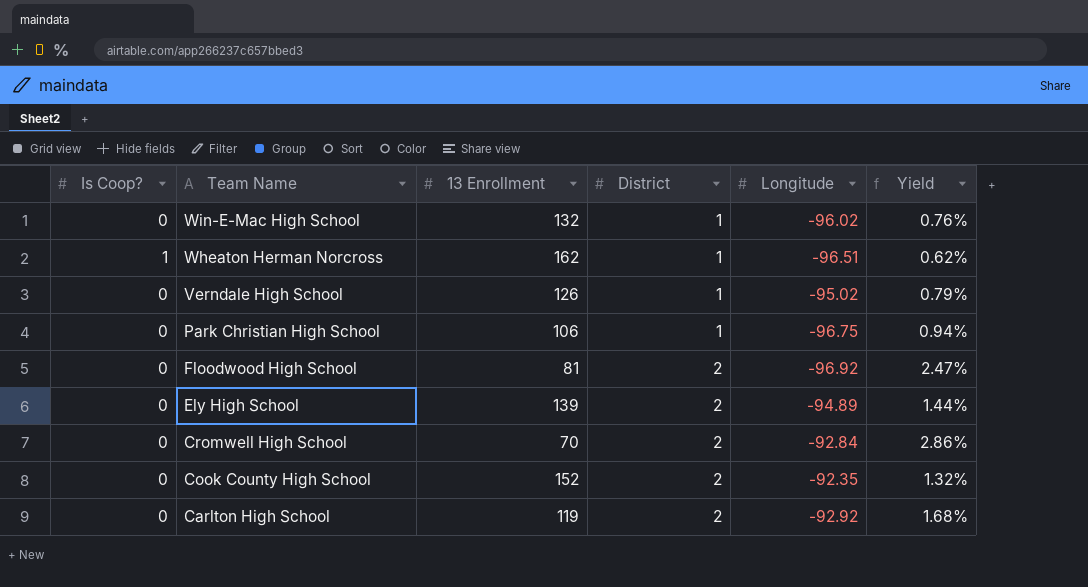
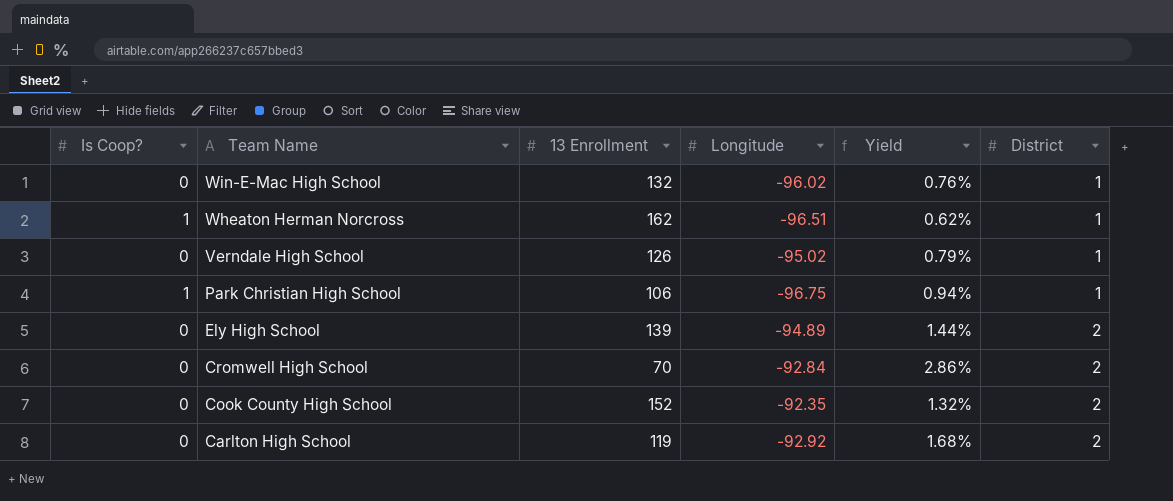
column District | position: 4 -> 6
row Floodwood High School: 0 | 81 | 2 | -96.92 | 2.47% -> none
Park Christian High School | Is Coop?: 0 -> 1

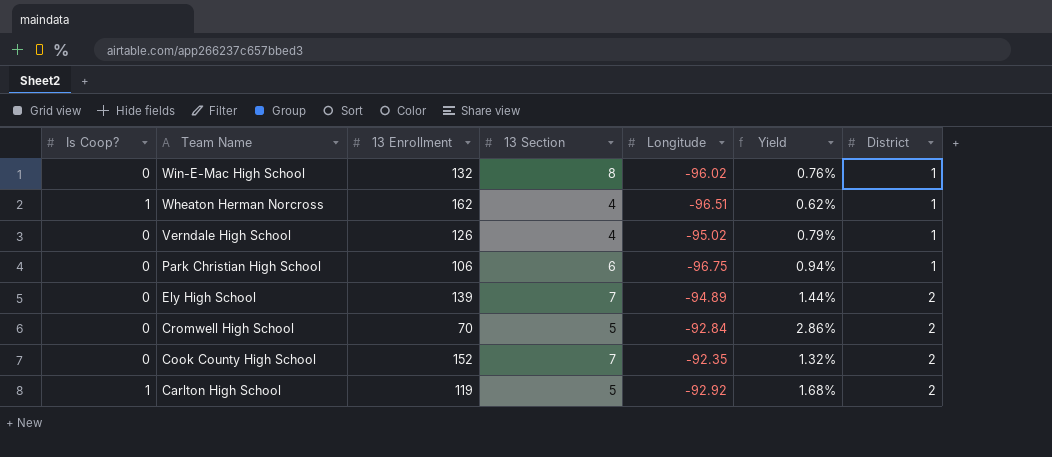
column 13 Section | position: none -> 4
Park Christian High School | Is Coop?: 1 -> 0
Carlton High School | Is Coop?: 0 -> 1

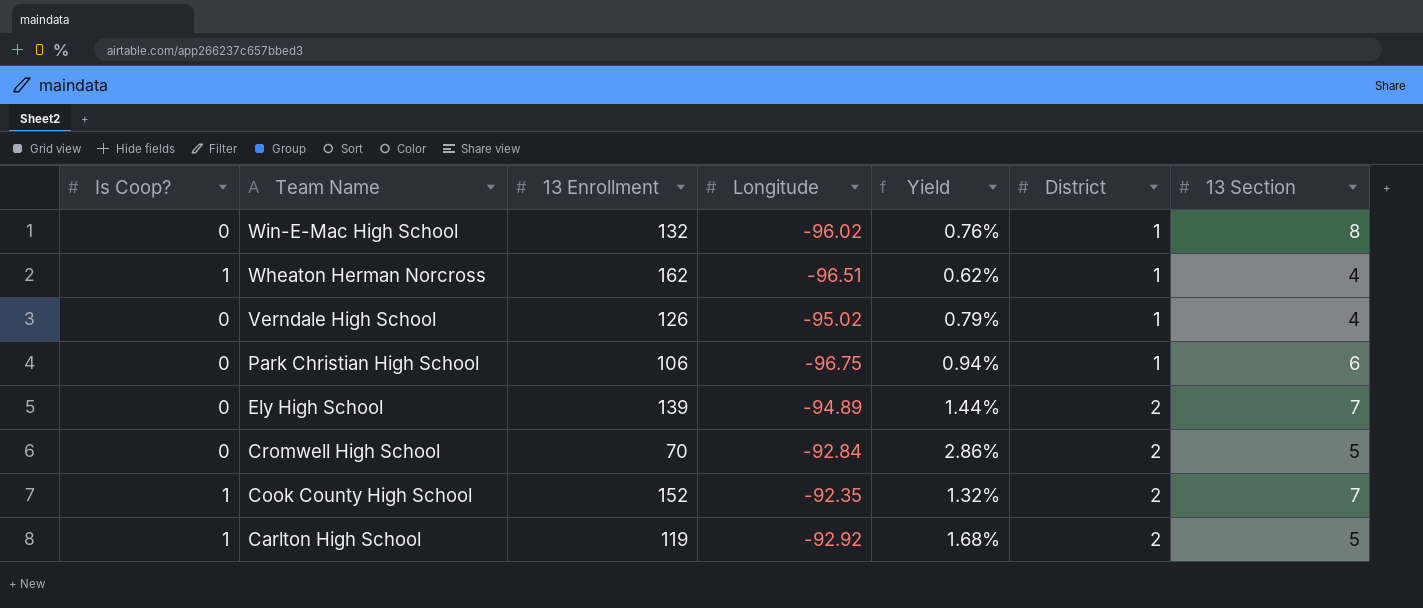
column 13 Section | position: 4 -> 7
Cook County High School | Is Coop?: 0 -> 1

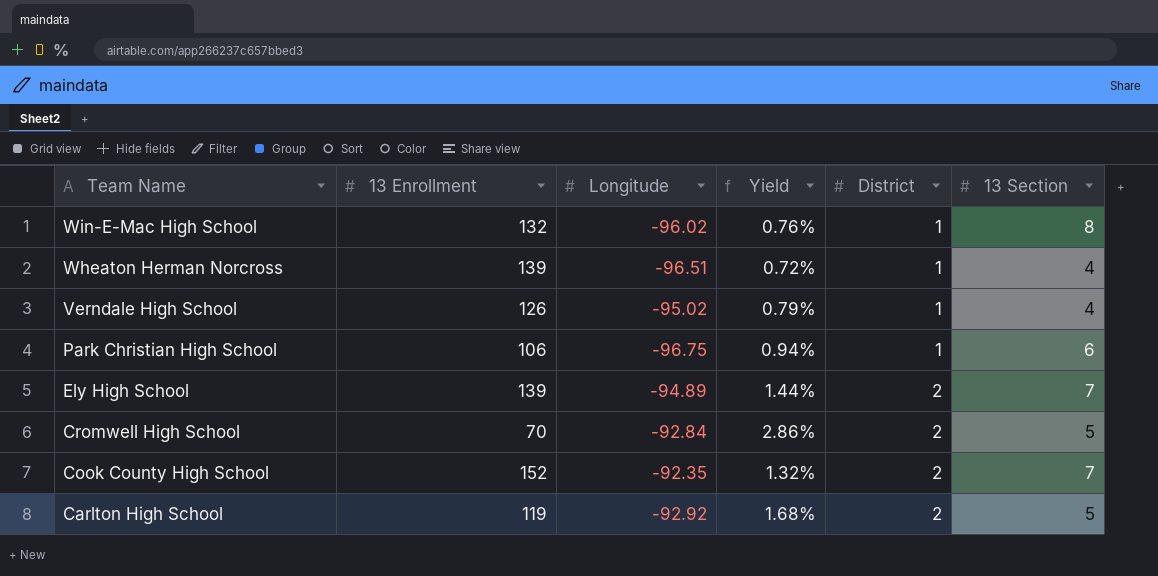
column Is Coop? | position: 1 -> none
Wheaton Herman Norcross | 13 Enrollment: 162 -> 139
Wheaton Herman Norcross | Yield: 0.62% -> 0.72%

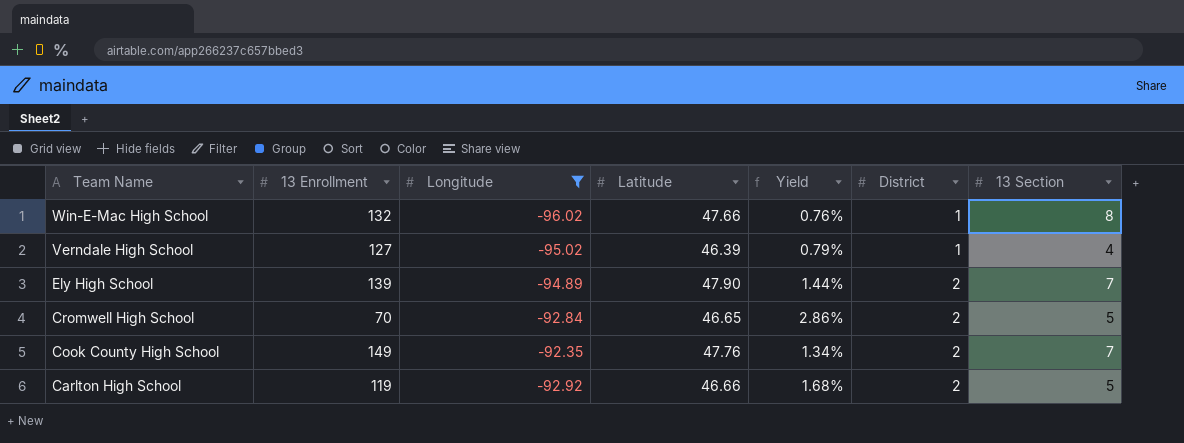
filter: none -> Longitude >= -96.02
column Latitude | position: none -> 4
Verndale High School | 13 Enrollment: 126 -> 127
Cook County High School | 13 Enrollment: 152 -> 149
Cook County High School | Yield: 1.32% -> 1.34%

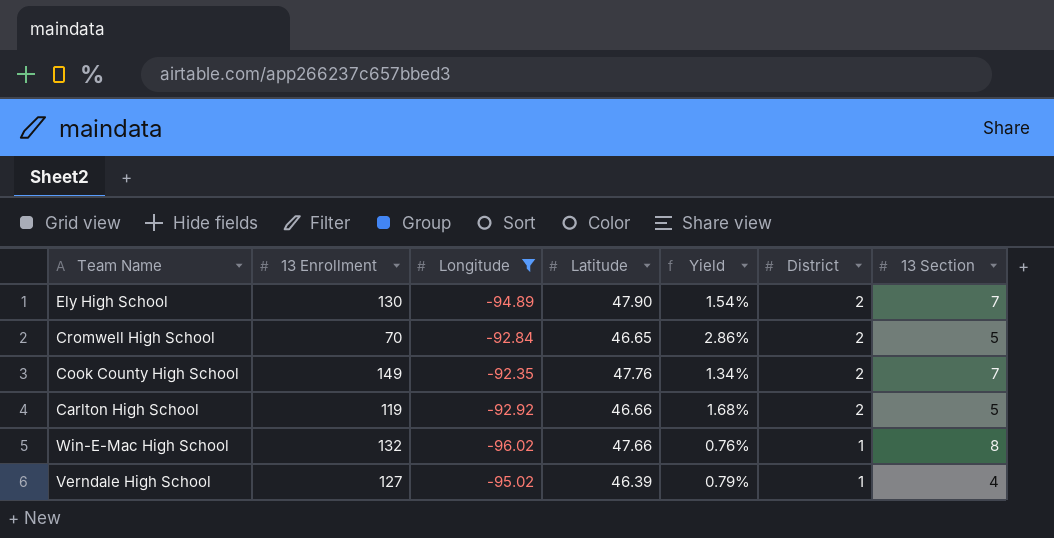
row order: Team Name descending -> District descending
Ely High School | 13 Enrollment: 139 -> 130
Ely High School | Yield: 1.44% -> 1.54%

